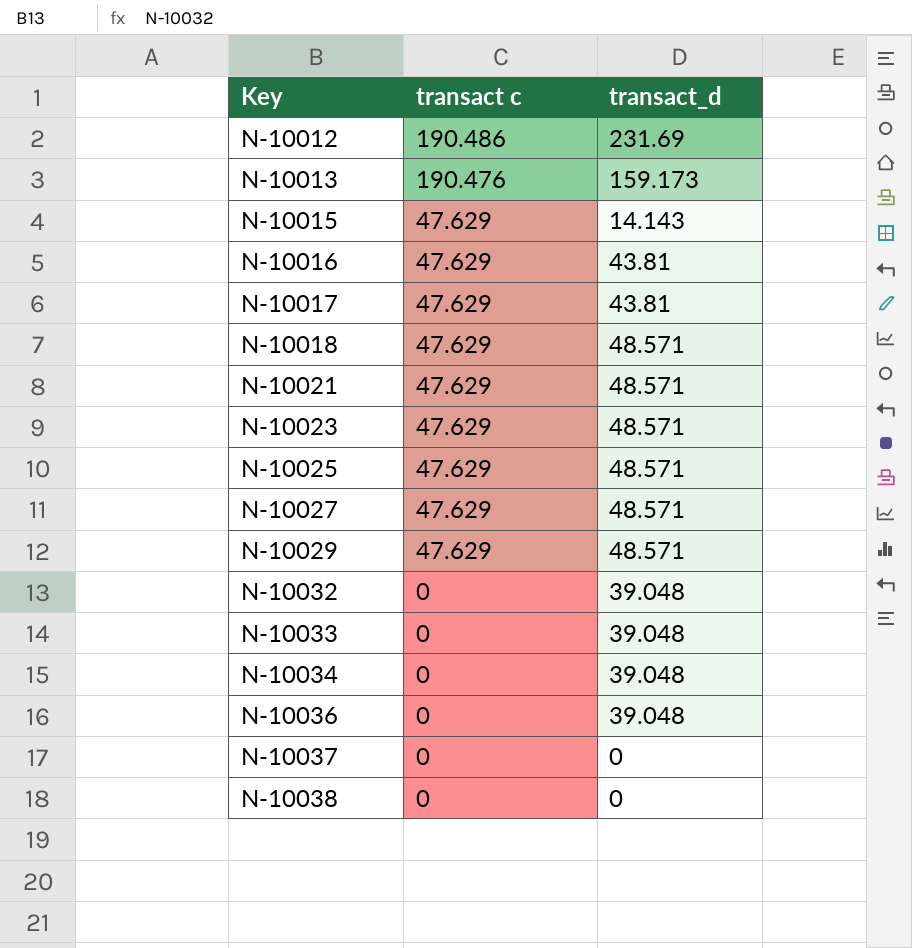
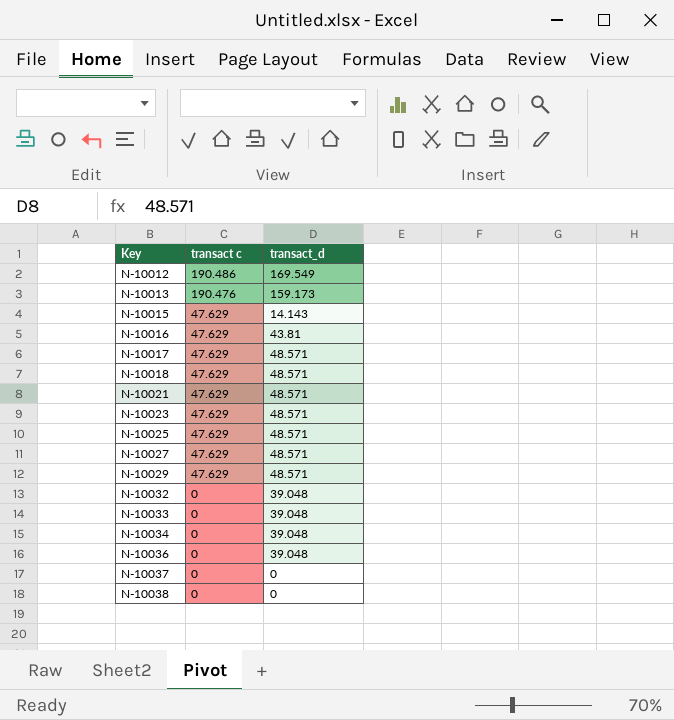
N-10012 | transact_d: 231.69 -> 169.549
N-10017 | transact_d: 43.81 -> 48.571

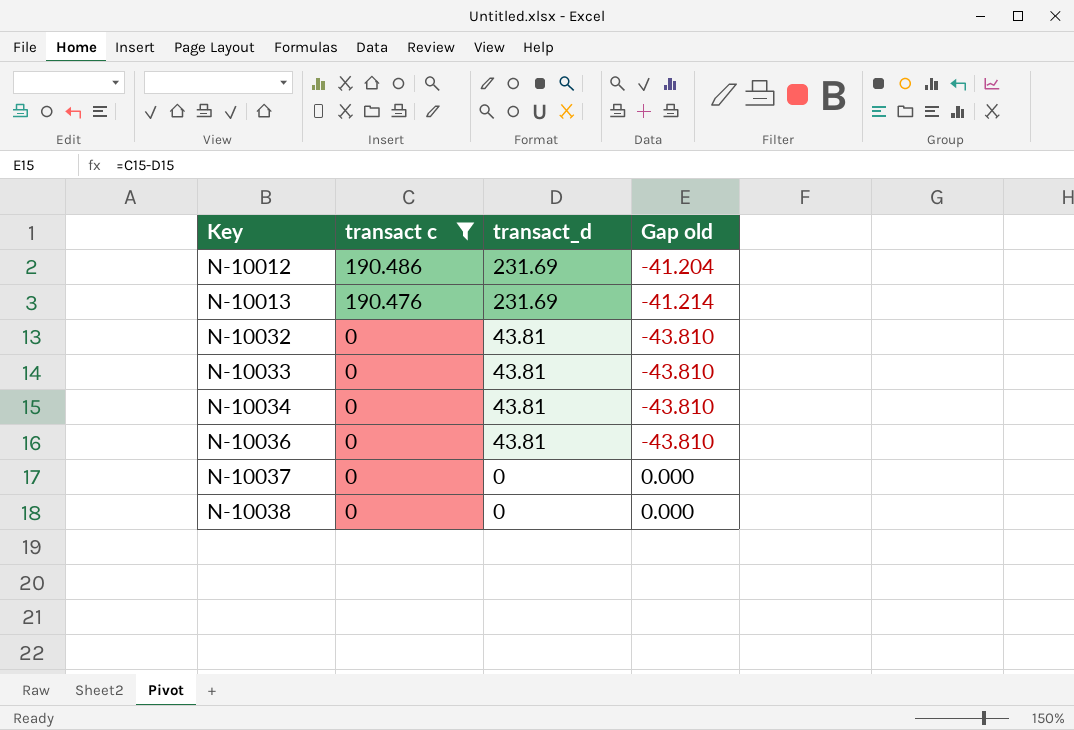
filter: none -> transact c != 47.629
column Gap old | formula: none -> [transact c] - [transact_d]
N-10012 | transact_d: 169.549 -> 231.69
N-10013 | transact_d: 159.173 -> 231.69
N-10032 | transact_d: 39.048 -> 43.81
N-10033 | transact_d: 39.048 -> 43.81
N-10034 | transact_d: 39.048 -> 43.81
N-10036 | transact_d: 39.048 -> 43.81

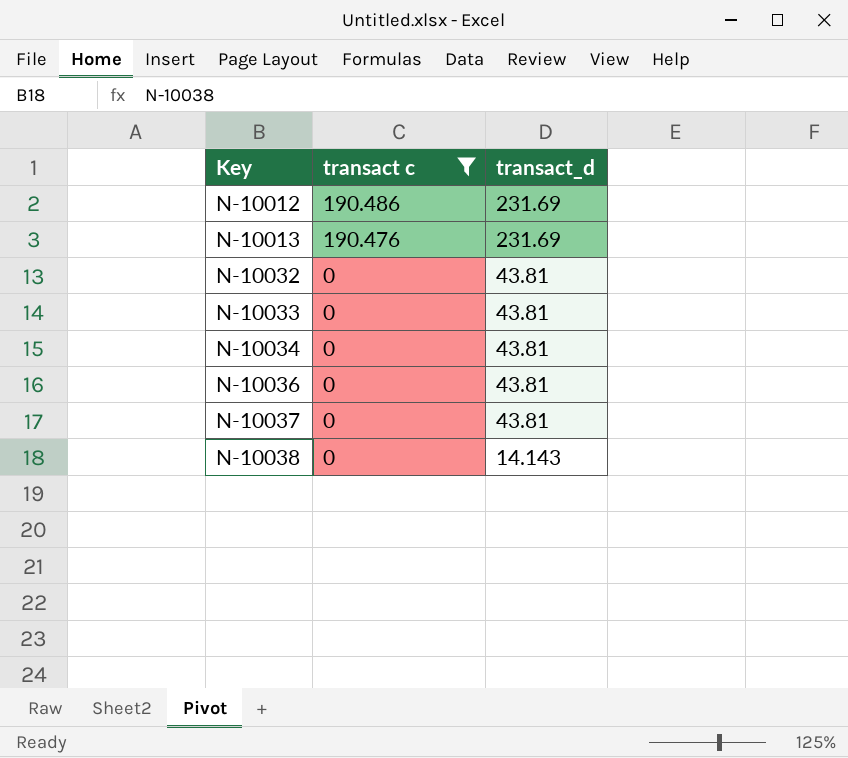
column Gap old | formula: [transact c] - [transact_d] -> none
N-10037 | transact_d: 0 -> 43.81
N-10038 | transact_d: 0 -> 14.143

